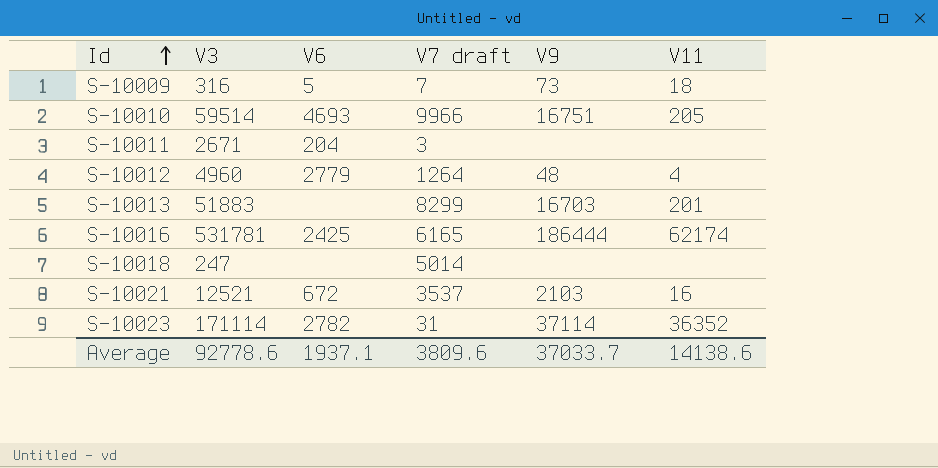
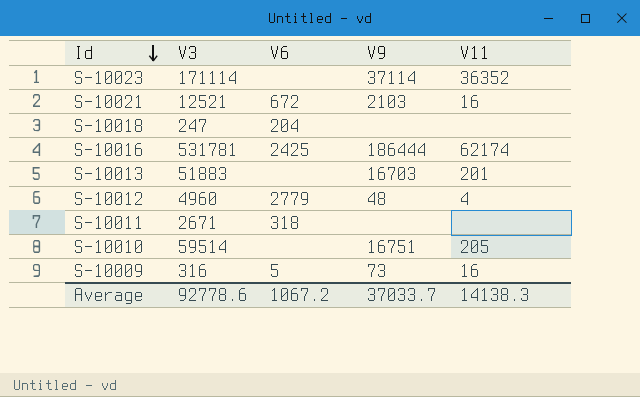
row order: Id ascending -> Id descending
column V7 draft | position: 4 -> none
S-10023 | V6: 2782 -> none
S-10018 | V6: none -> 204
S-10011 | V6: 204 -> 318
S-10010 | V6: 4693 -> none
S-10009 | V11: 18 -> 16
Average | V6: 1937.1 -> 1067.2
Average | V11: 14138.6 -> 14138.3

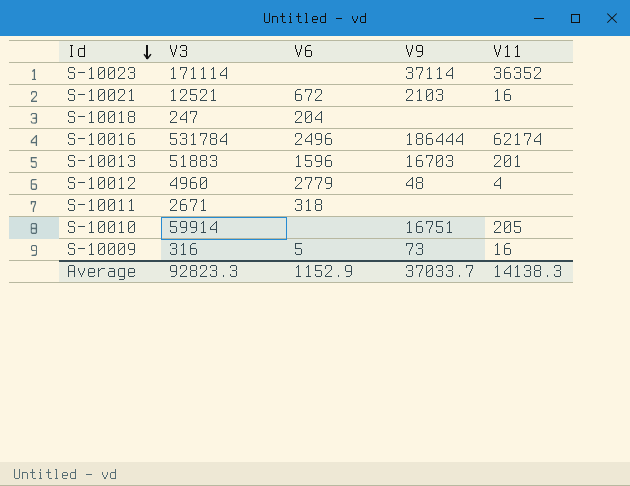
S-10016 | V3: 531781 -> 531784
S-10016 | V6: 2425 -> 2496
S-10013 | V6: none -> 1596
S-10010 | V3: 59514 -> 59914
Average | V3: 92778.6 -> 92823.3
Average | V6: 1067.2 -> 1152.9

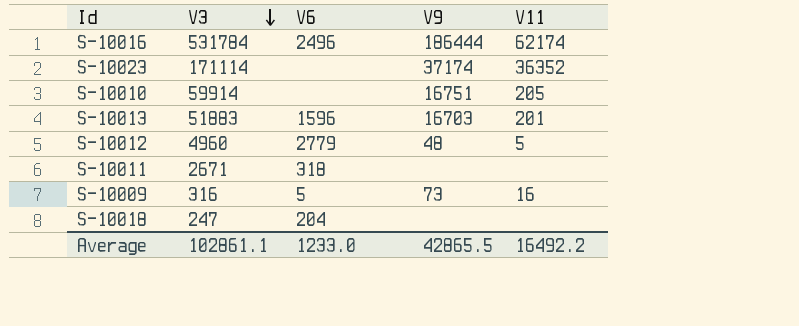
row order: Id descending -> V3 descending
row S-10021: 12521 | 672 | 2103 | 16 -> none
S-10023 | V9: 37114 -> 37174
S-10012 | V11: 4 -> 5
Average | V3: 92823.3 -> 102861.1
Average | V6: 1152.9 -> 1233.0
Average | V9: 37033.7 -> 42865.5
Average | V11: 14138.3 -> 16492.2

